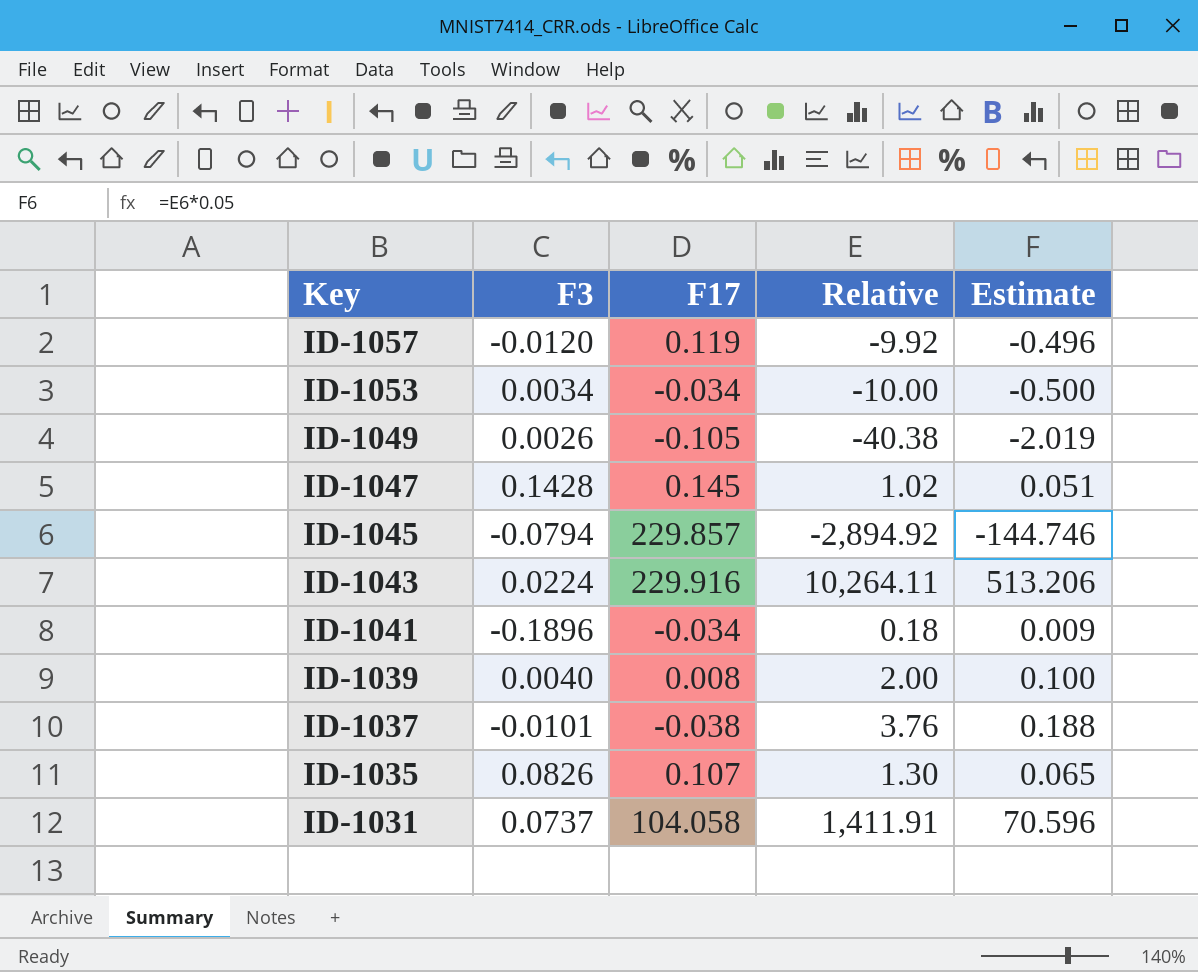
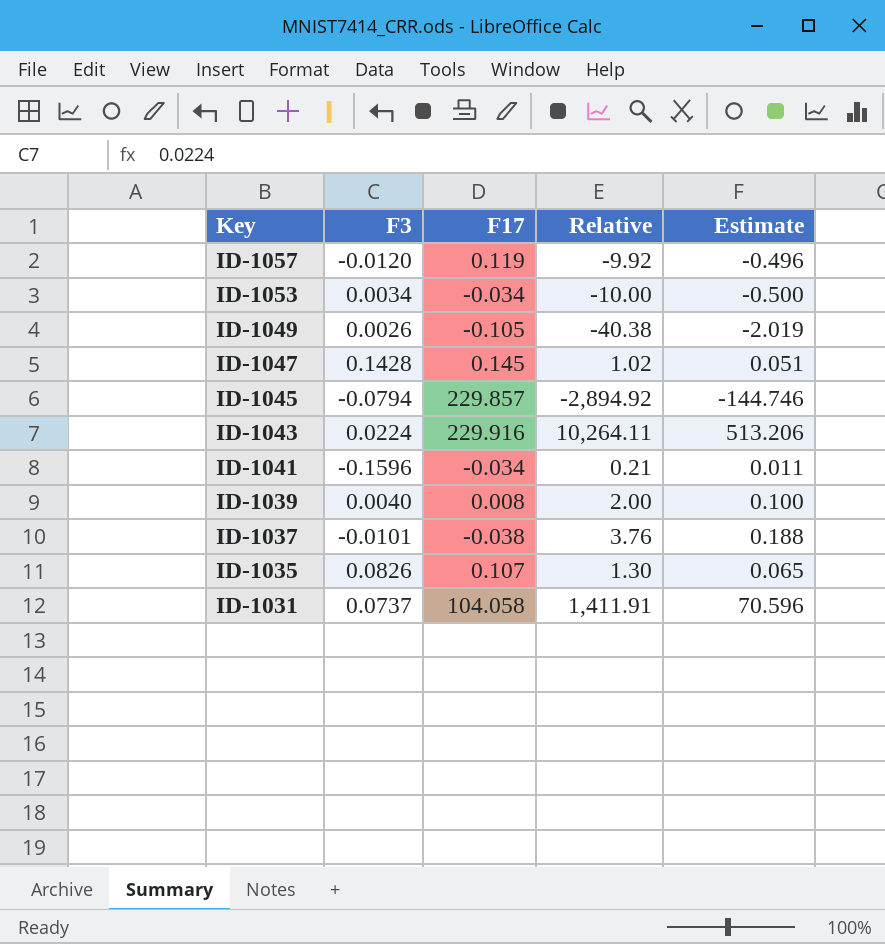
ID-1041 | F3: -0.1896 -> -0.1596
ID-1041 | Relative: 0.18 -> 0.21
ID-1041 | Estimate: 0.009 -> 0.011

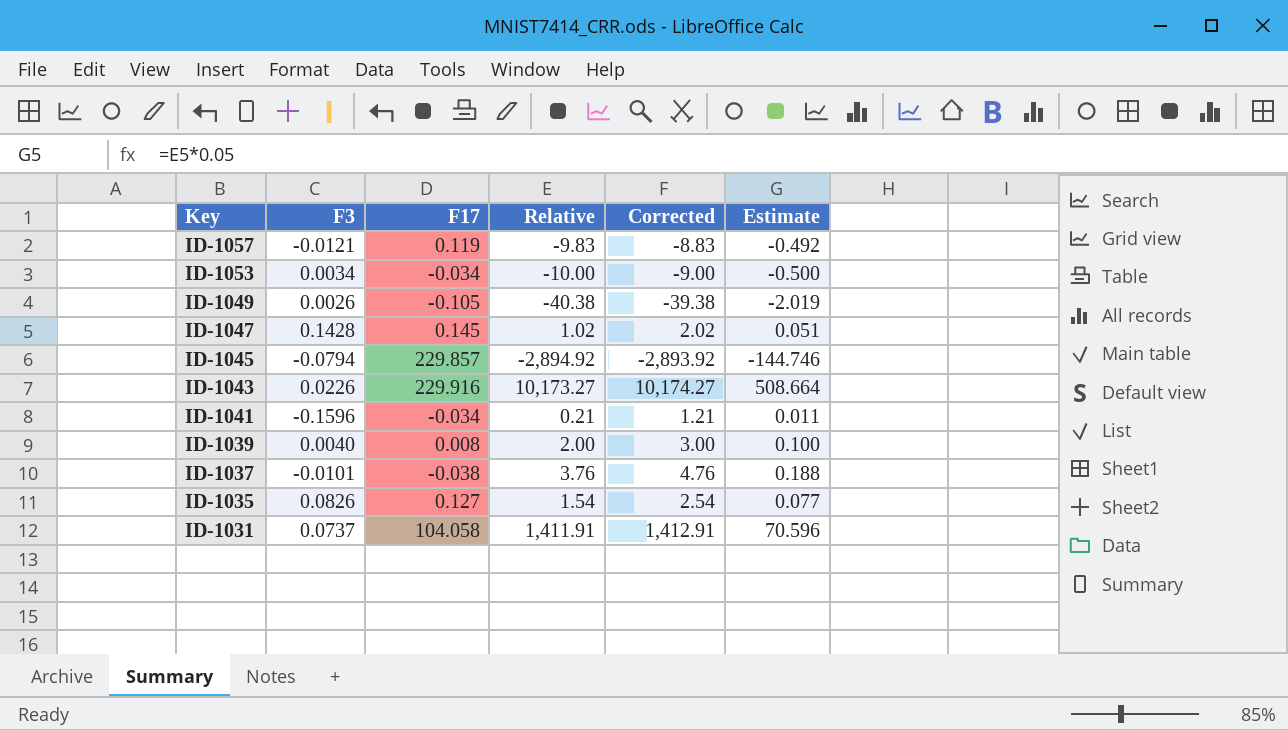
column Corrected | formula: none -> [Relative] + 1
ID-1057 | F3: -0.0120 -> -0.0121
ID-1057 | Relative: -9.92 -> -9.83
ID-1057 | Estimate: -0.496 -> -0.492
ID-1043 | F3: 0.0224 -> 0.0226
ID-1043 | Relative: 10,264.11 -> 10,173.27
ID-1043 | Estimate: 513.206 -> 508.664
ID-1035 | F17: 0.107 -> 0.127
ID-1035 | Relative: 1.30 -> 1.54
ID-1035 | Estimate: 0.065 -> 0.077

